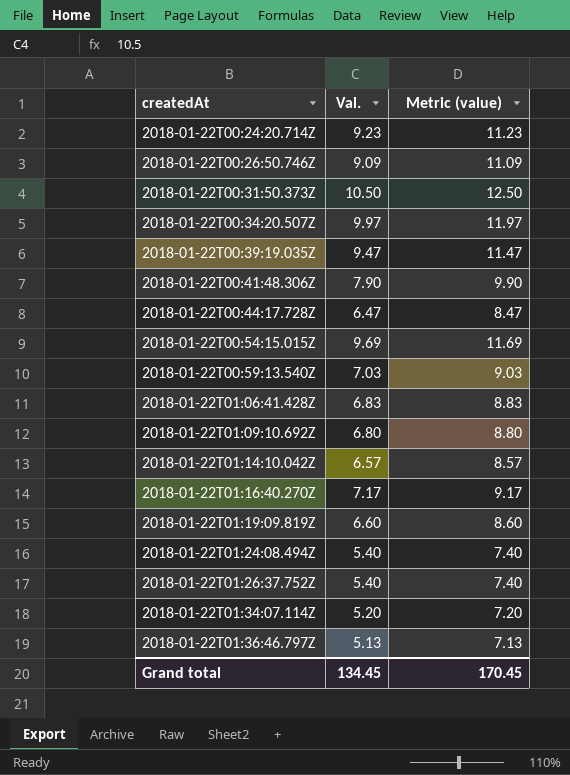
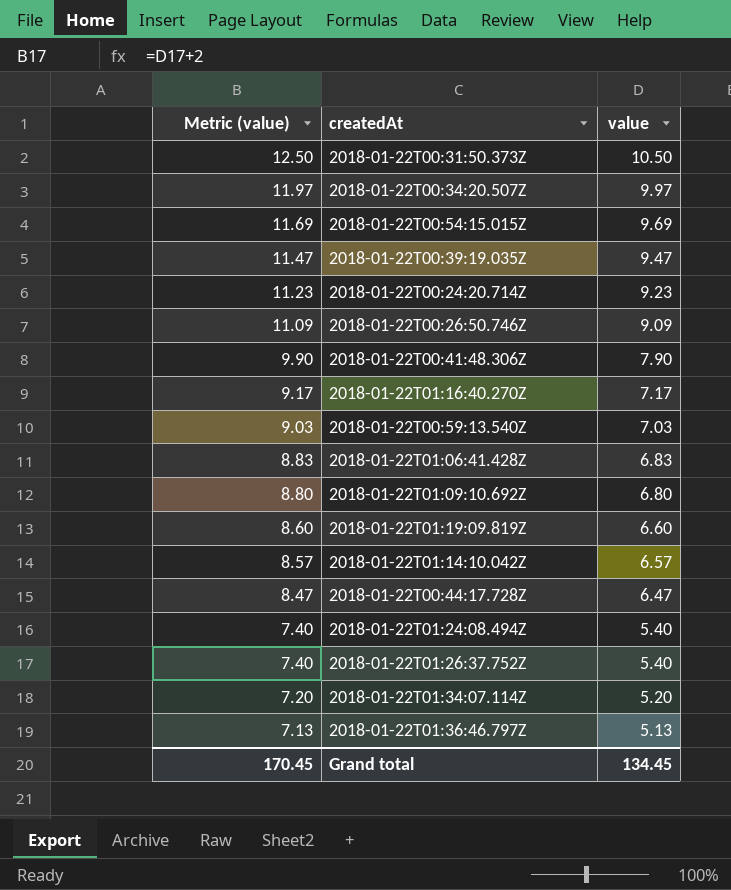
row order: createdAt ascending -> Metric (value) descending
column Metric (value) | position: 3 -> 1
column name: Val. -> value

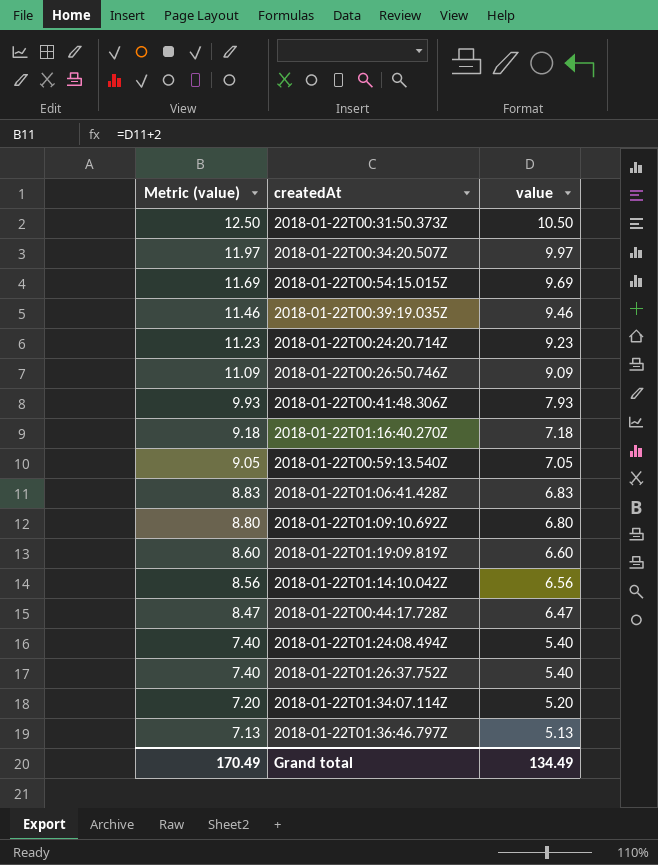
2018-01-22T00:39:19.035Z | Metric (value): 11.47 -> 11.46
2018-01-22T00:39:19.035Z | value: 9.47 -> 9.46
2018-01-22T00:41:48.306Z | Metric (value): 9.90 -> 9.93
2018-01-22T00:41:48.306Z | value: 7.90 -> 7.93
2018-01-22T01:16:40.270Z | Metric (value): 9.17 -> 9.18
2018-01-22T01:16:40.270Z | value: 7.17 -> 7.18
2018-01-22T00:59:13.540Z | Metric (value): 9.03 -> 9.05
2018-01-22T00:59:13.540Z | value: 7.03 -> 7.05
2018-01-22T01:14:10.042Z | Metric (value): 8.57 -> 8.56
2018-01-22T01:14:10.042Z | value: 6.57 -> 6.56
Grand total | Metric (value): 170.45 -> 170.49
Grand total | value: 134.45 -> 134.49

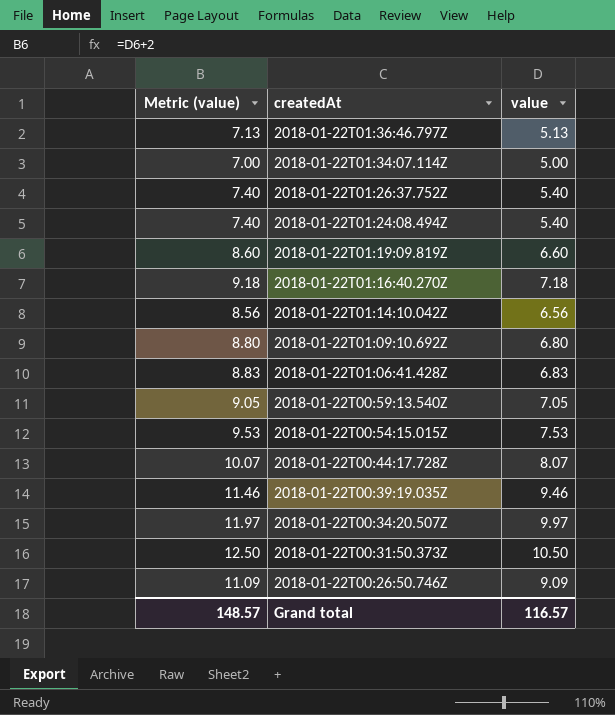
row order: Metric (value) descending -> createdAt descending
row 2018-01-22T00:24:20.714Z: 11.23 | 9.23 -> none
row 2018-01-22T00:41:48.306Z: 9.93 | 7.93 -> none
2018-01-22T01:34:07.114Z | Metric (value): 7.20 -> 7.00
2018-01-22T01:34:07.114Z | value: 5.20 -> 5.00
2018-01-22T00:54:15.015Z | Metric (value): 11.69 -> 9.53
2018-01-22T00:54:15.015Z | value: 9.69 -> 7.53
2018-01-22T00:44:17.728Z | Metric (value): 8.47 -> 10.07
2018-01-22T00:44:17.728Z | value: 6.47 -> 8.07
Grand total | Metric (value): 170.49 -> 148.57
Grand total | value: 134.49 -> 116.57

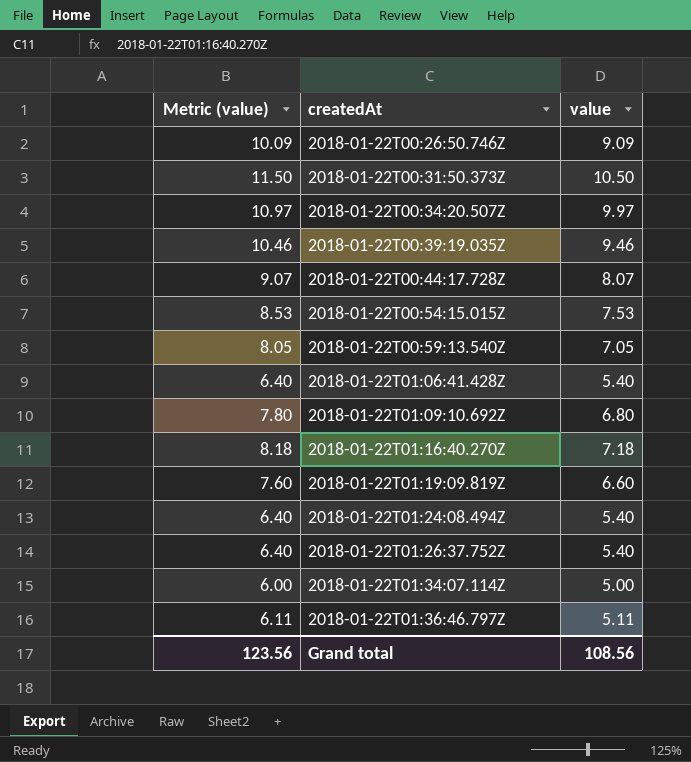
row order: createdAt descending -> createdAt ascending
column Metric (value) | formula: [value] + 2 -> [value] + 1
row 2018-01-22T01:14:10.042Z: 8.56 | 6.56 -> none
2018-01-22T01:06:41.428Z | value: 6.83 -> 5.40
2018-01-22T01:36:46.797Z | value: 5.13 -> 5.11
Grand total | Metric (value): 148.57 -> 123.56
Grand total | value: 116.57 -> 108.56

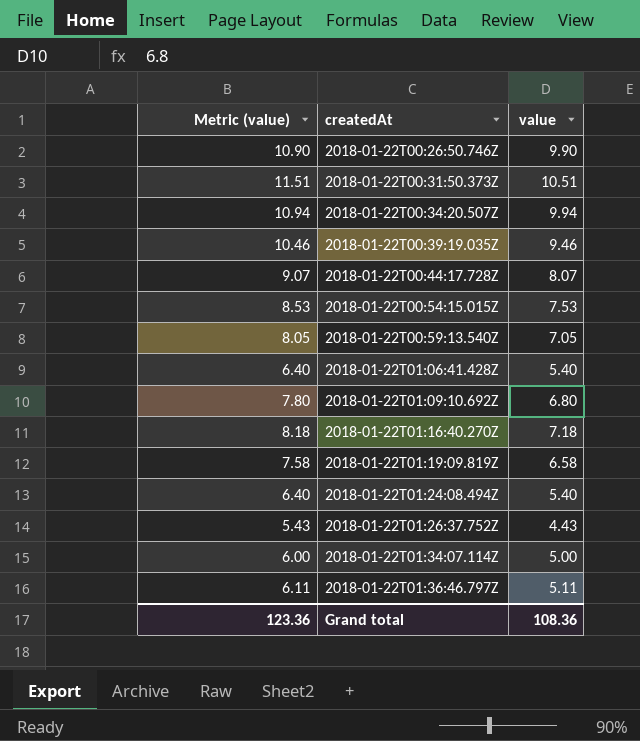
2018-01-22T00:26:50.746Z | Metric (value): 10.09 -> 10.90
2018-01-22T00:26:50.746Z | value: 9.09 -> 9.90
2018-01-22T00:31:50.373Z | Metric (value): 11.50 -> 11.51
2018-01-22T00:31:50.373Z | value: 10.50 -> 10.51
2018-01-22T00:34:20.507Z | Metric (value): 10.97 -> 10.94
2018-01-22T00:34:20.507Z | value: 9.97 -> 9.94
2018-01-22T01:19:09.819Z | Metric (value): 7.60 -> 7.58
2018-01-22T01:19:09.819Z | value: 6.60 -> 6.58
2018-01-22T01:26:37.752Z | Metric (value): 6.40 -> 5.43
2018-01-22T01:26:37.752Z | value: 5.40 -> 4.43
Grand total | Metric (value): 123.56 -> 123.36
Grand total | value: 108.56 -> 108.36

